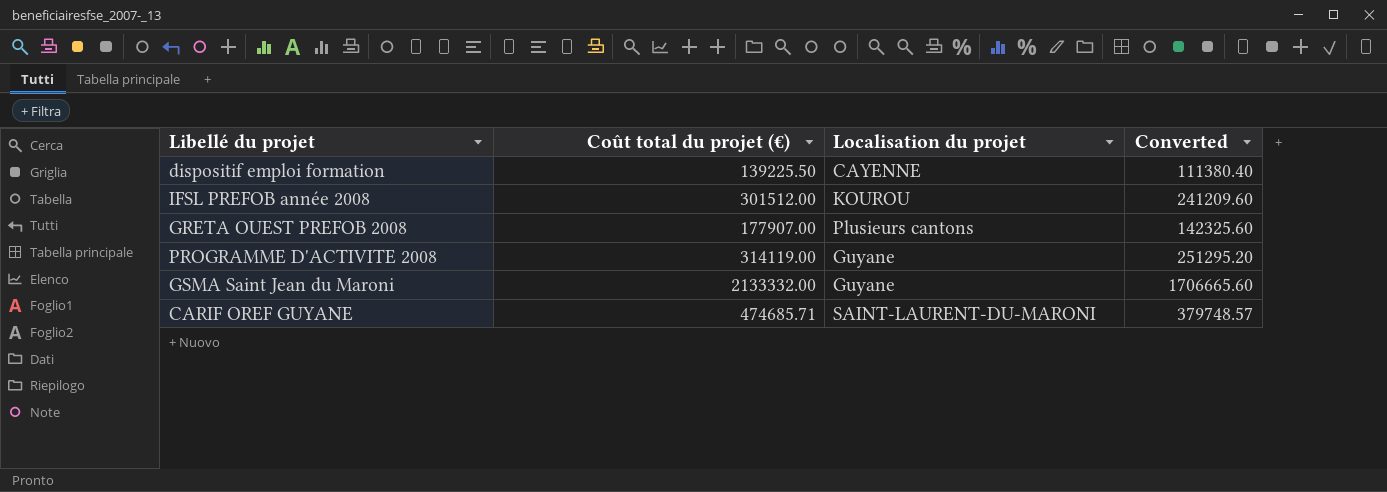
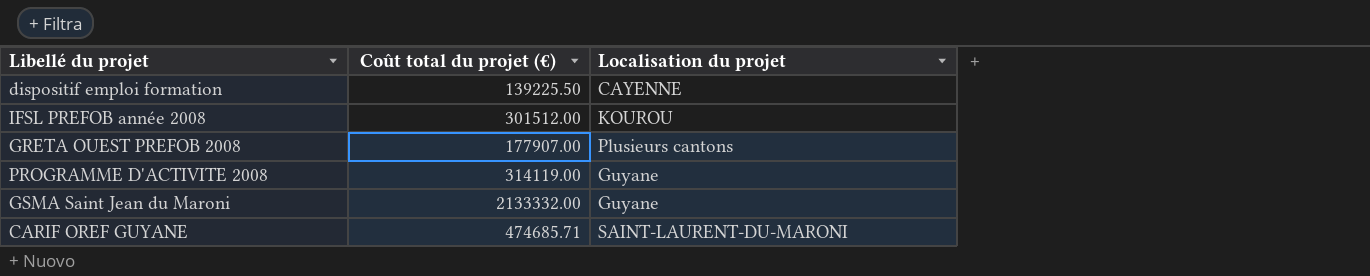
column Converted | formula: [Coût total du projet (€)] * 0.8 -> none

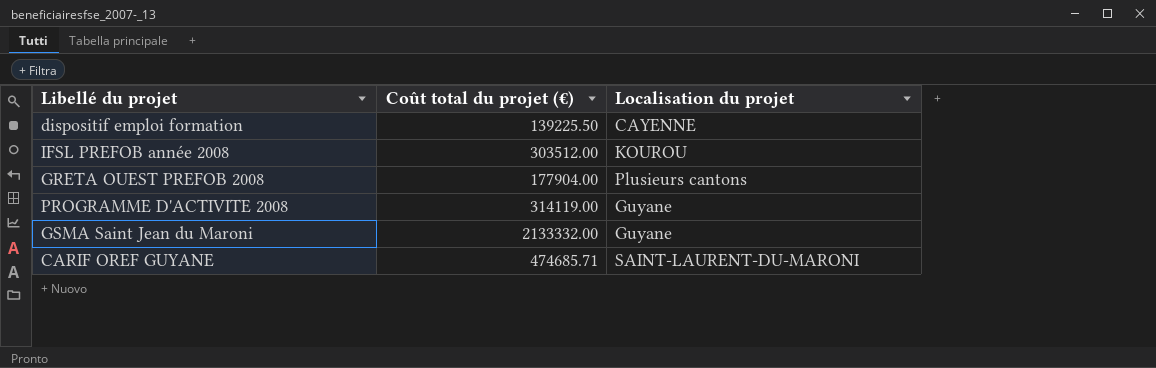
IFSL PREFOB année 2008 | Coût total du projet (€): 301512.00 -> 303512.00
GRETA OUEST PREFOB 2008 | Coût total du projet (€): 177907.00 -> 177904.00

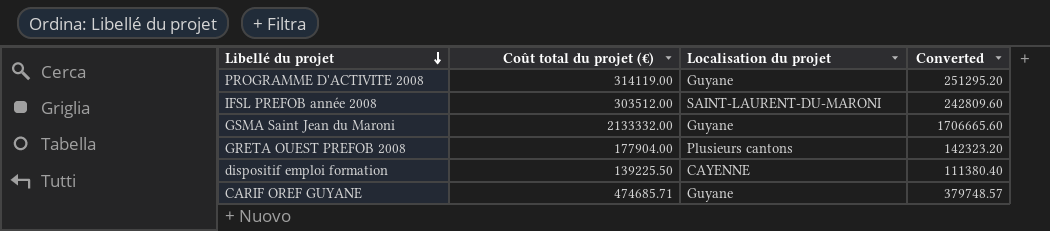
row order: none -> Libellé du projet descending
column Converted | formula: none -> [Coût total du projet (€)] * 0.8
IFSL PREFOB année 2008 | Localisation du projet: KOUROU -> SAINT-LAURENT-DU-MARONI
CARIF OREF GUYANE | Localisation du projet: SAINT-LAURENT-DU-MARONI -> Guyane

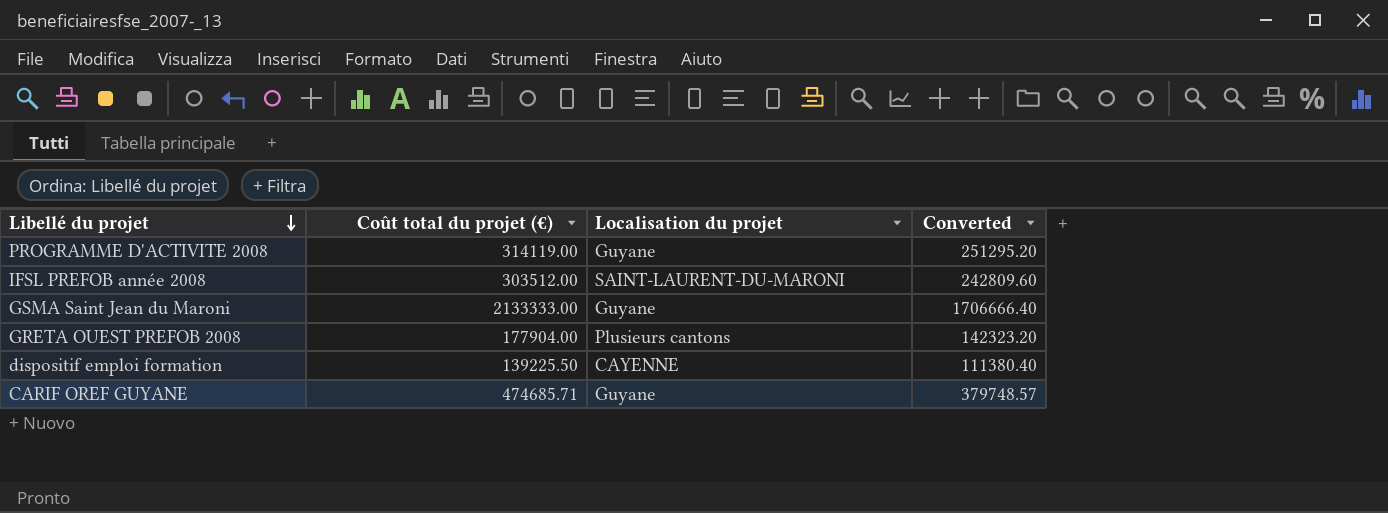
GSMA Saint Jean du Maroni | Coût total du projet (€): 2133332.00 -> 2133333.00
GSMA Saint Jean du Maroni | Converted: 1706665.60 -> 1706666.40

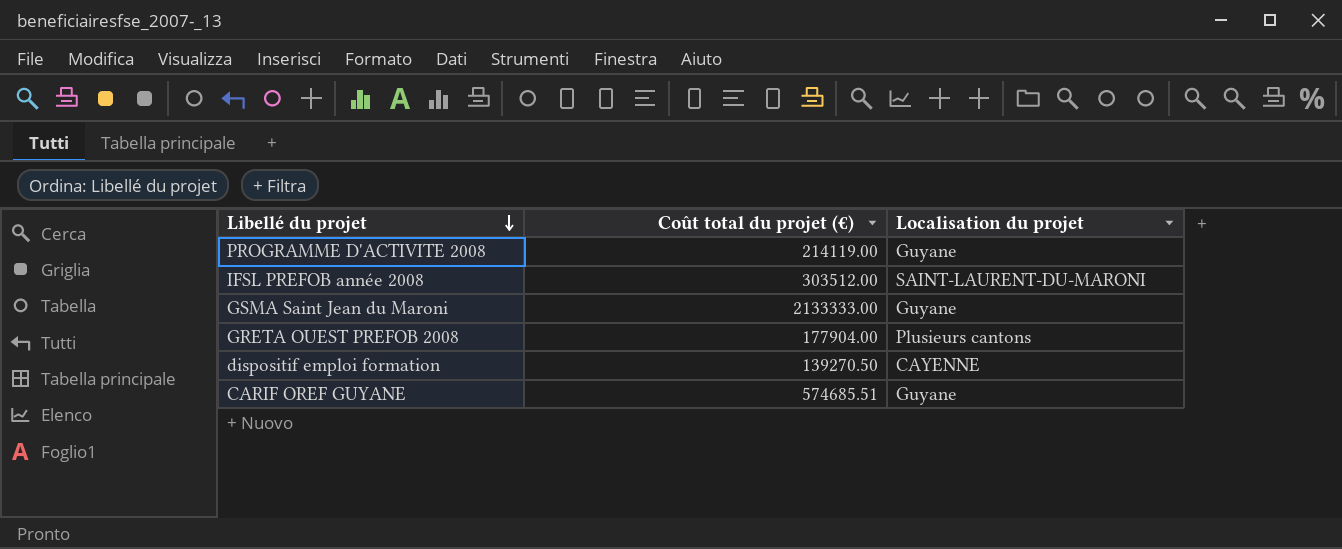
column Converted | formula: [Coût total du projet (€)] * 0.8 -> none
PROGRAMME D'ACTIVITE 2008 | Coût total du projet (€): 314119.00 -> 214119.00
dispositif emploi formation | Coût total du projet (€): 139225.50 -> 139270.50
CARIF OREF GUYANE | Coût total du projet (€): 474685.71 -> 574685.51

